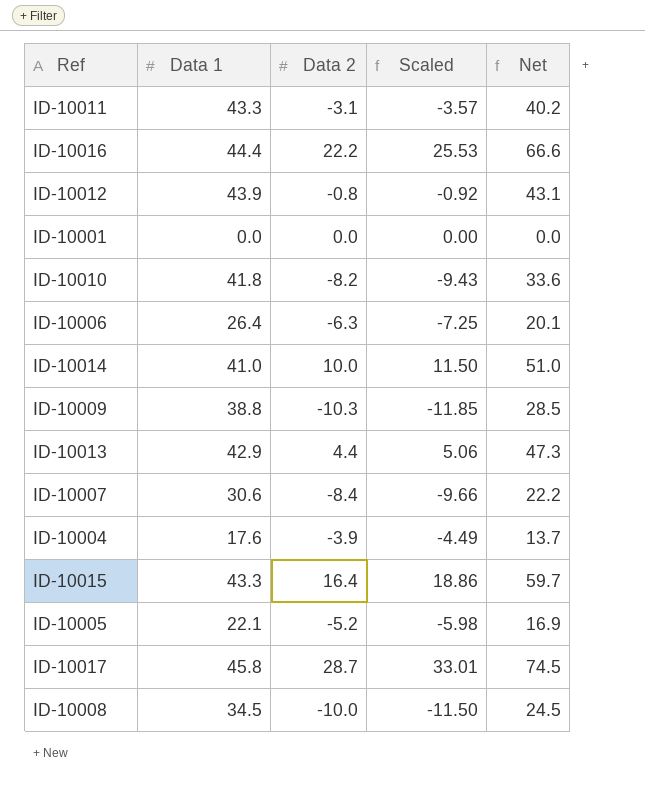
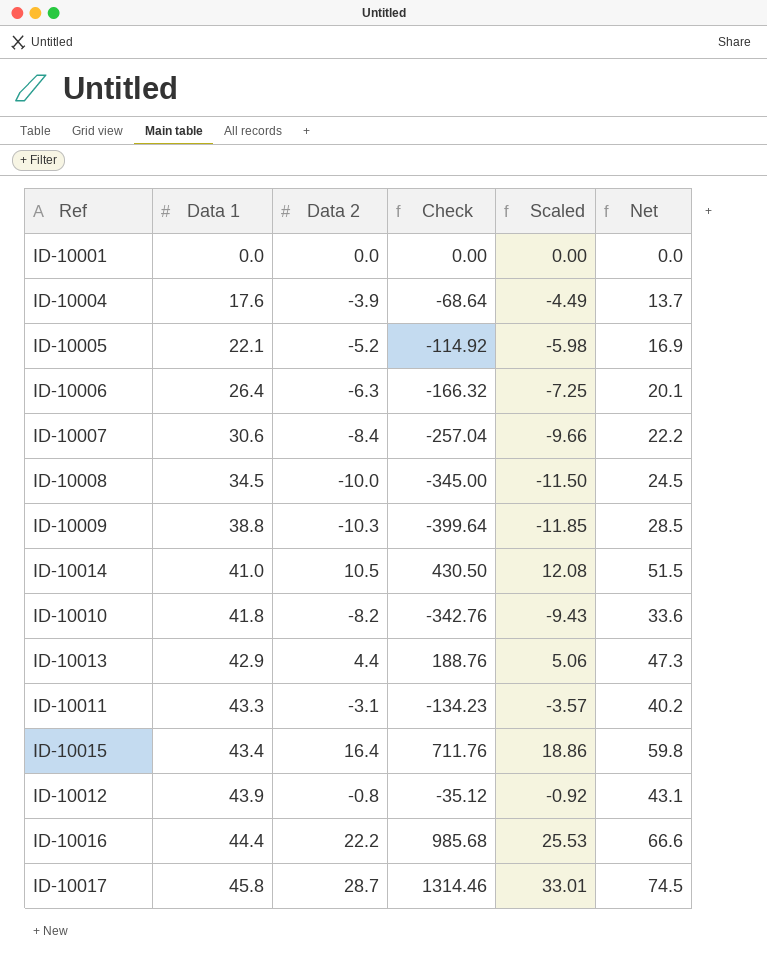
row order: none -> Data 1 ascending
column Check | formula: none -> [Data 1] * [Data 2]
ID-10014 | Data 2: 10.0 -> 10.5
ID-10014 | Scaled: 11.50 -> 12.08
ID-10014 | Net: 51.0 -> 51.5
ID-10015 | Data 1: 43.3 -> 43.4
ID-10015 | Net: 59.7 -> 59.8

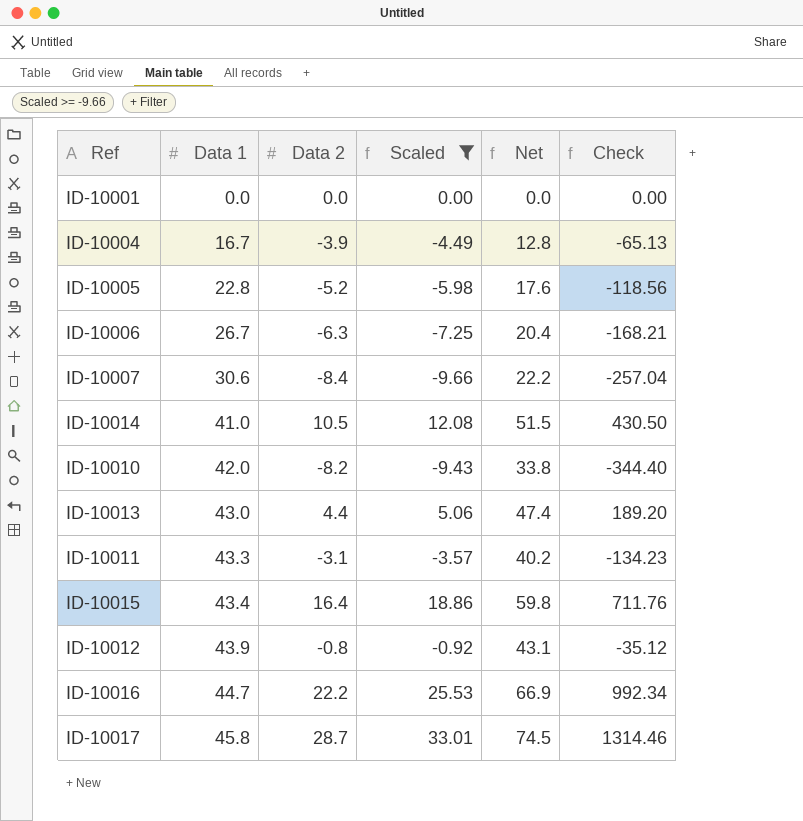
filter: none -> Scaled >= -9.66
column Check | position: 4 -> 6
ID-10004 | Data 1: 17.6 -> 16.7
ID-10004 | Net: 13.7 -> 12.8
ID-10004 | Check: -68.64 -> -65.13
ID-10005 | Data 1: 22.1 -> 22.8
ID-10005 | Net: 16.9 -> 17.6
ID-10005 | Check: -114.92 -> -118.56
ID-10006 | Data 1: 26.4 -> 26.7
ID-10006 | Net: 20.1 -> 20.4
ID-10006 | Check: -166.32 -> -168.21
ID-10010 | Data 1: 41.8 -> 42.0
ID-10010 | Net: 33.6 -> 33.8
ID-10010 | Check: -342.76 -> -344.40
ID-10013 | Data 1: 42.9 -> 43.0
ID-10013 | Net: 47.3 -> 47.4
ID-10013 | Check: 188.76 -> 189.20
ID-10016 | Data 1: 44.4 -> 44.7
ID-10016 | Net: 66.6 -> 66.9
ID-10016 | Check: 985.68 -> 992.34

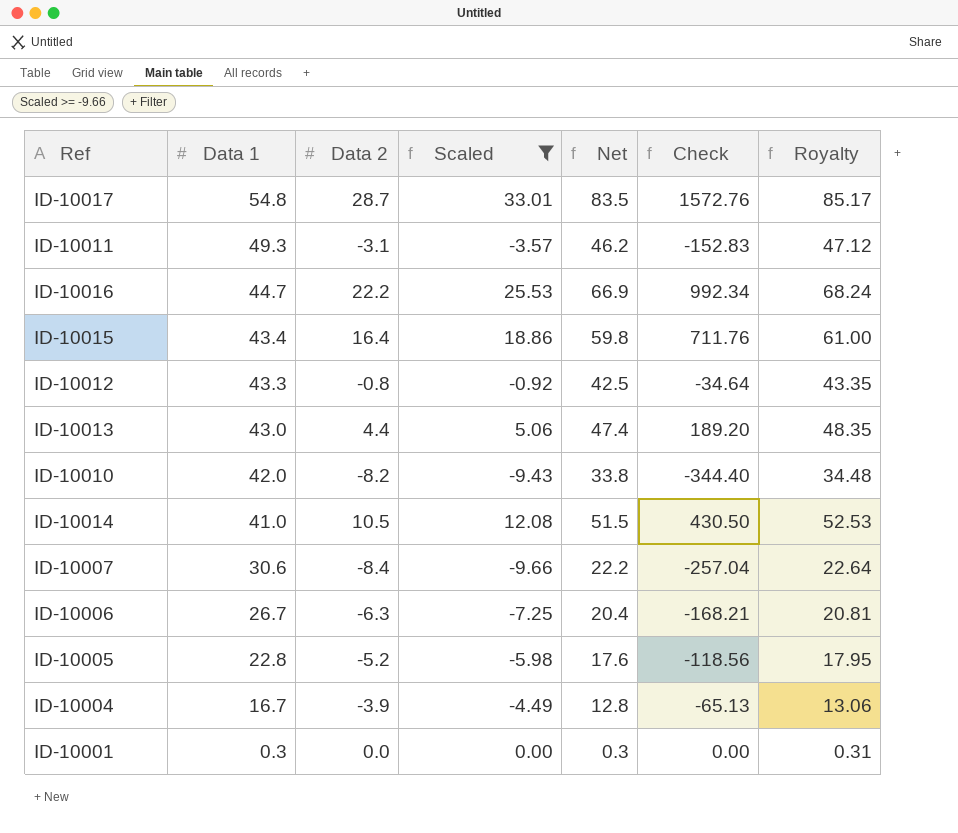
row order: Data 1 ascending -> Data 1 descending
column Royalty | formula: none -> [Net] * 1.02
ID-10017 | Data 1: 45.8 -> 54.8
ID-10017 | Net: 74.5 -> 83.5
ID-10017 | Check: 1314.46 -> 1572.76
ID-10011 | Data 1: 43.3 -> 49.3
ID-10011 | Net: 40.2 -> 46.2
ID-10011 | Check: -134.23 -> -152.83
ID-10012 | Data 1: 43.9 -> 43.3
ID-10012 | Net: 43.1 -> 42.5
ID-10012 | Check: -35.12 -> -34.64
ID-10001 | Data 1: 0.0 -> 0.3
ID-10001 | Net: 0.0 -> 0.3

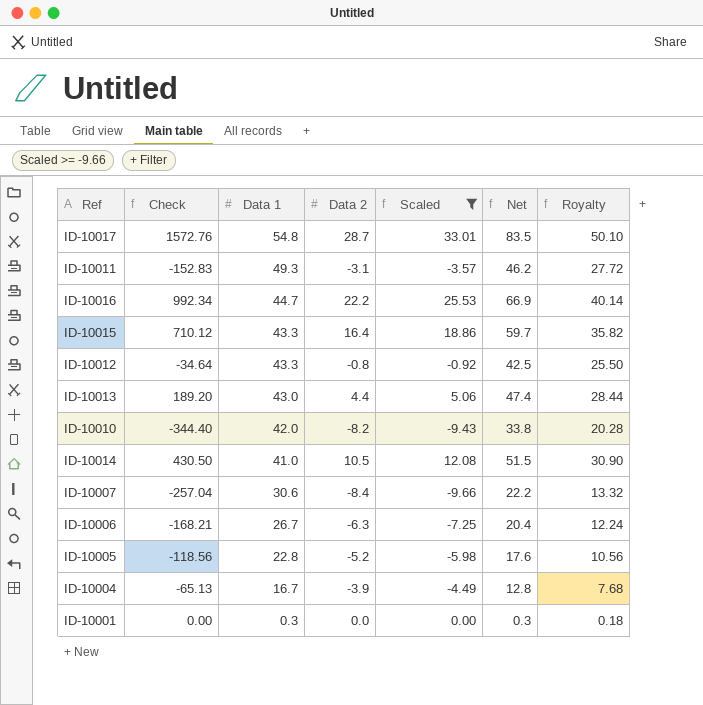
column Check | position: 6 -> 2
column Royalty | formula: [Net] * 1.02 -> [Net] * 0.6
ID-10015 | Check: 711.76 -> 710.12
ID-10015 | Data 1: 43.4 -> 43.3
ID-10015 | Net: 59.8 -> 59.7

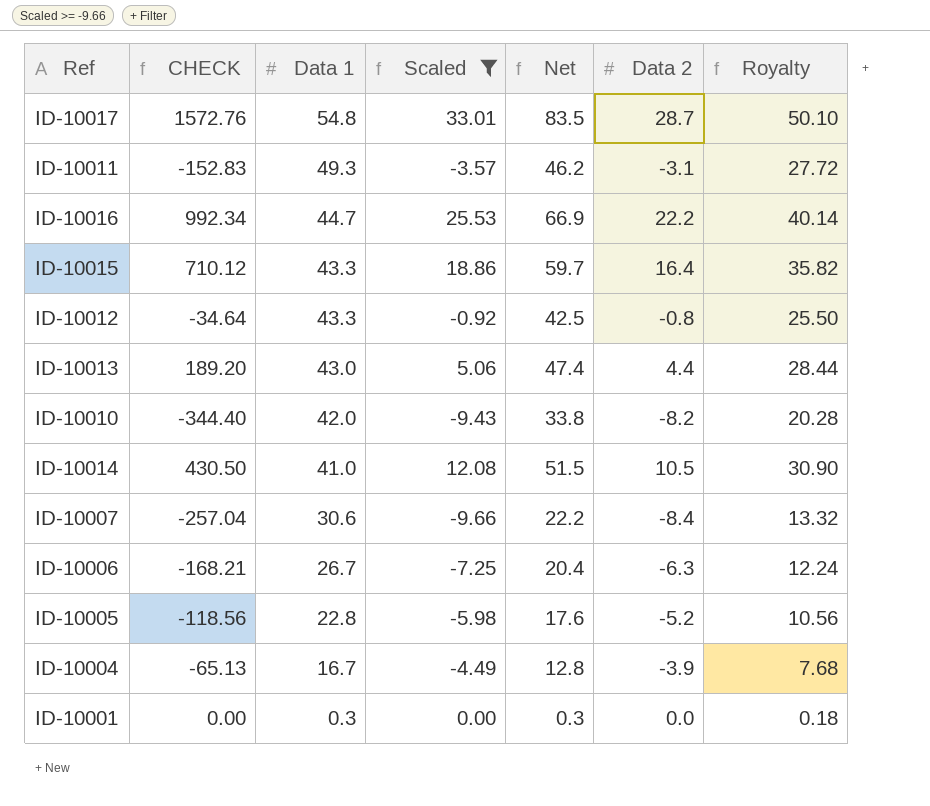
column name: Check -> CHECK
column Data 2 | position: 4 -> 6

